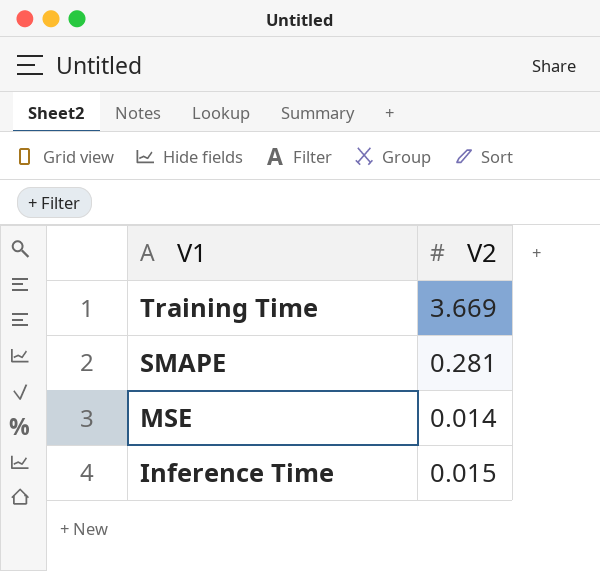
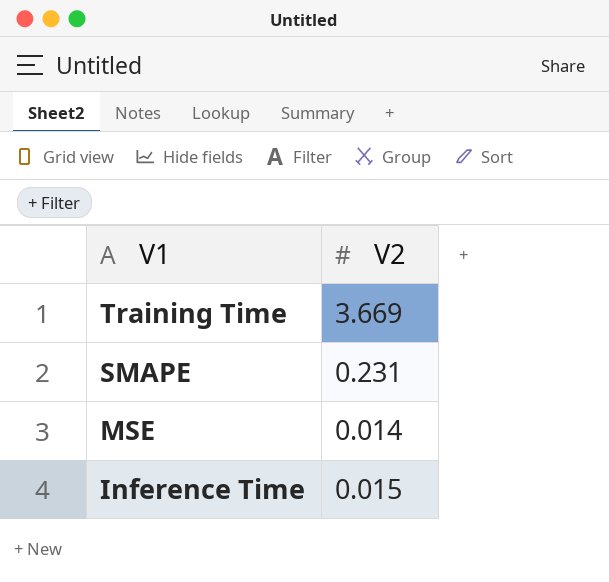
SMAPE | V2: 0.281 -> 0.231

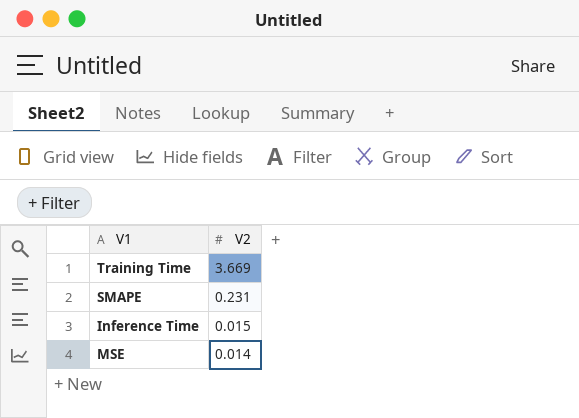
row order: V1 descending -> V2 descending

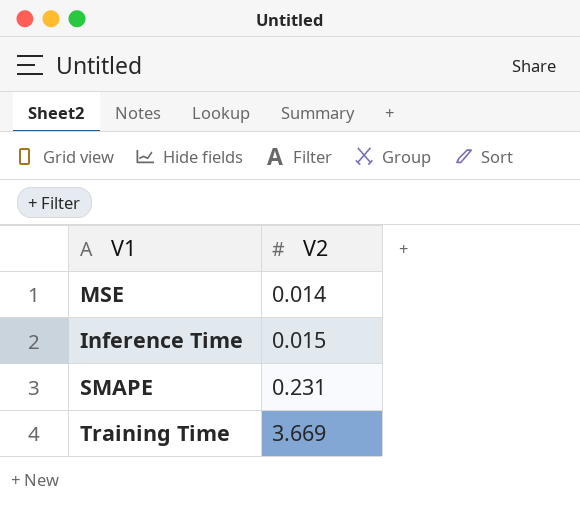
row order: V2 descending -> V2 ascending

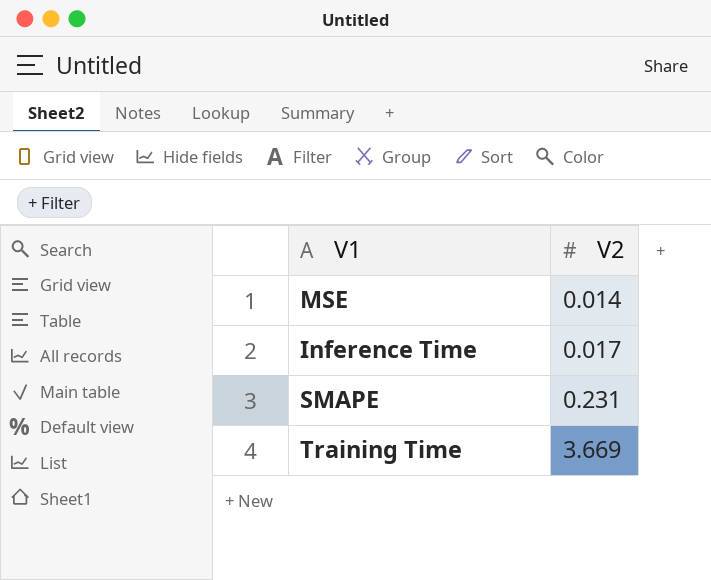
Inference Time | V2: 0.015 -> 0.017

